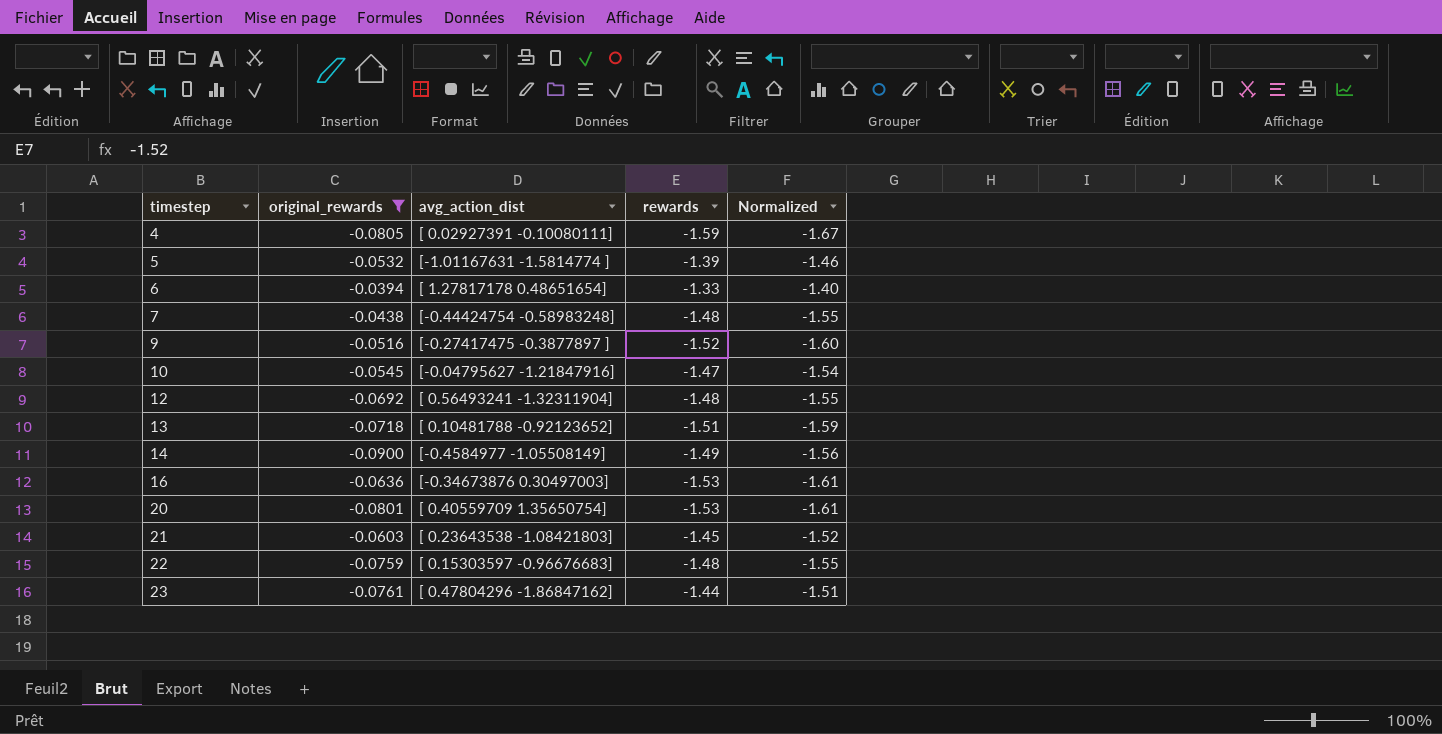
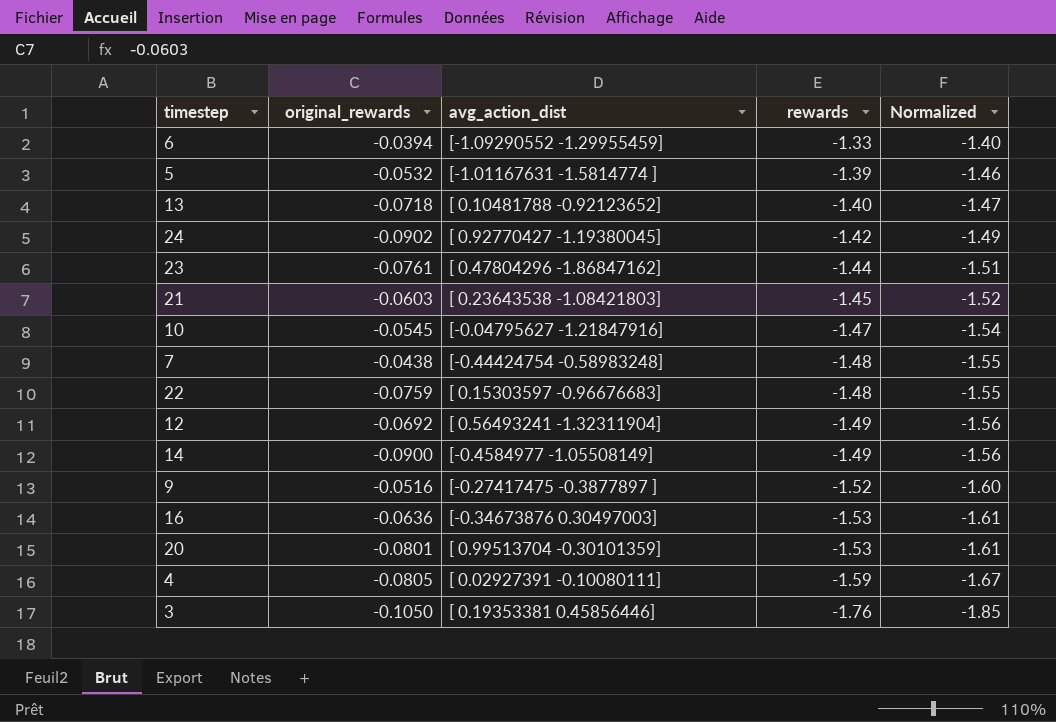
filter: original_rewards >= -0.0900 -> none
row order: timestep ascending -> rewards descending
6 | avg_action_dist: [ 1.27817178 0.48651654] -> [-1.09290552 -1.29955459]
13 | rewards: -1.51 -> -1.40
13 | Normalized: -1.59 -> -1.47
12 | rewards: -1.48 -> -1.49
12 | Normalized: -1.55 -> -1.56
20 | avg_action_dist: [ 0.40559709 1.35650754] -> [ 0.99513704 -0.30101359]

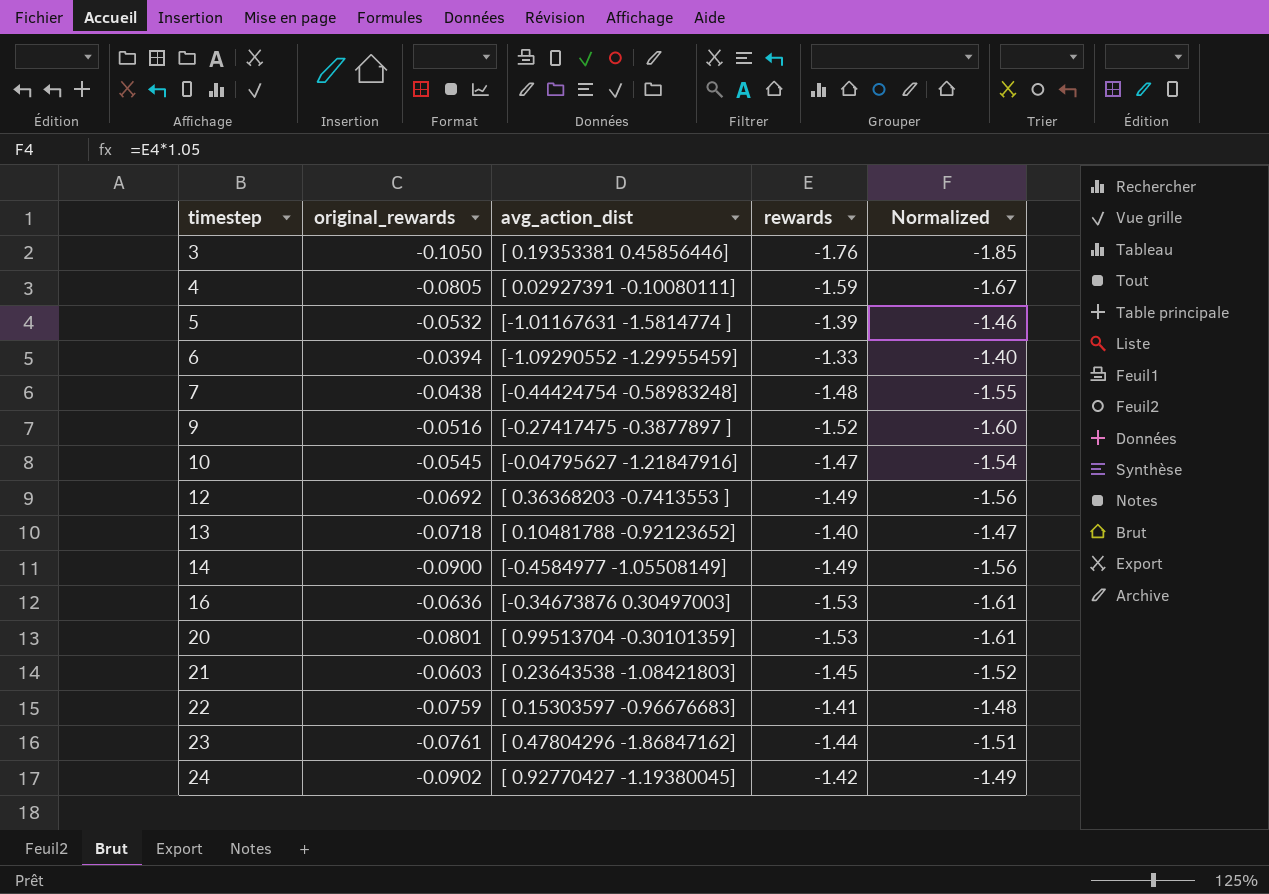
row order: rewards descending -> timestep ascending
12 | avg_action_dist: [ 0.56493241 -1.32311904] -> [ 0.36368203 -0.7413553 ]
22 | rewards: -1.48 -> -1.41
22 | Normalized: -1.55 -> -1.48

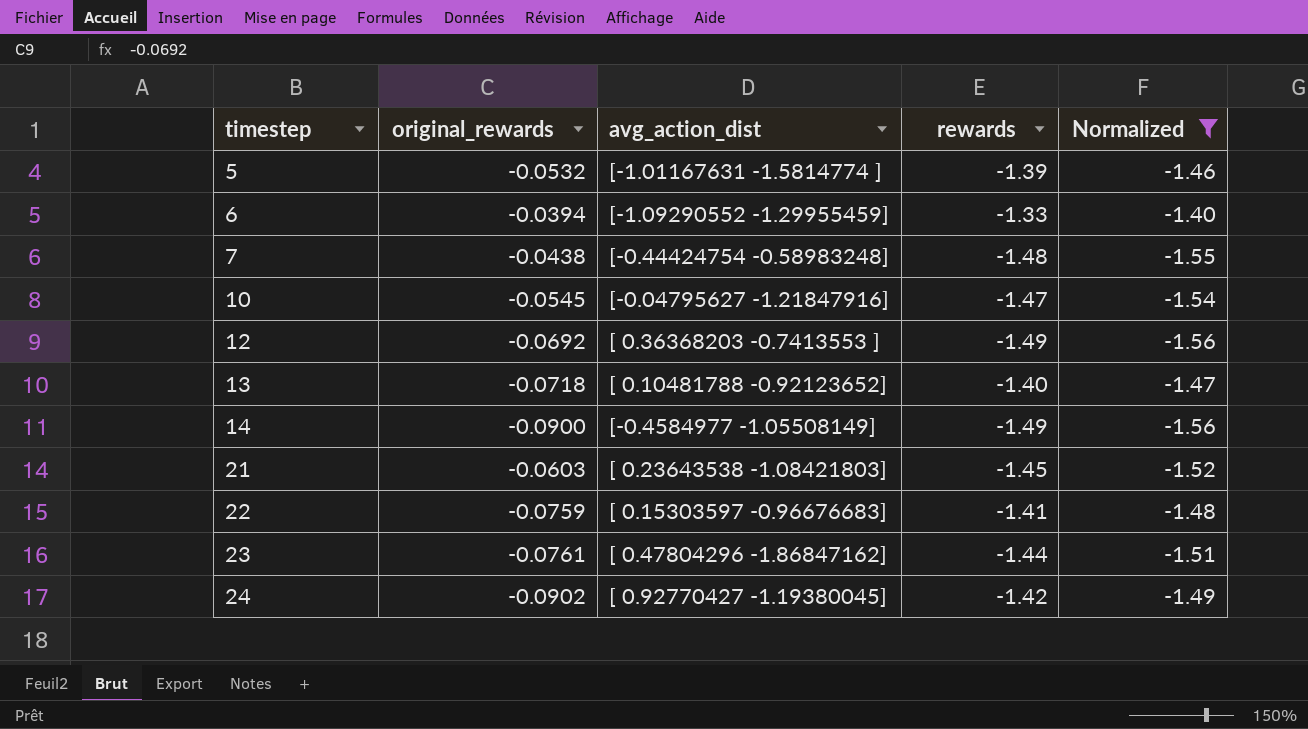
filter: none -> Normalized >= -1.56

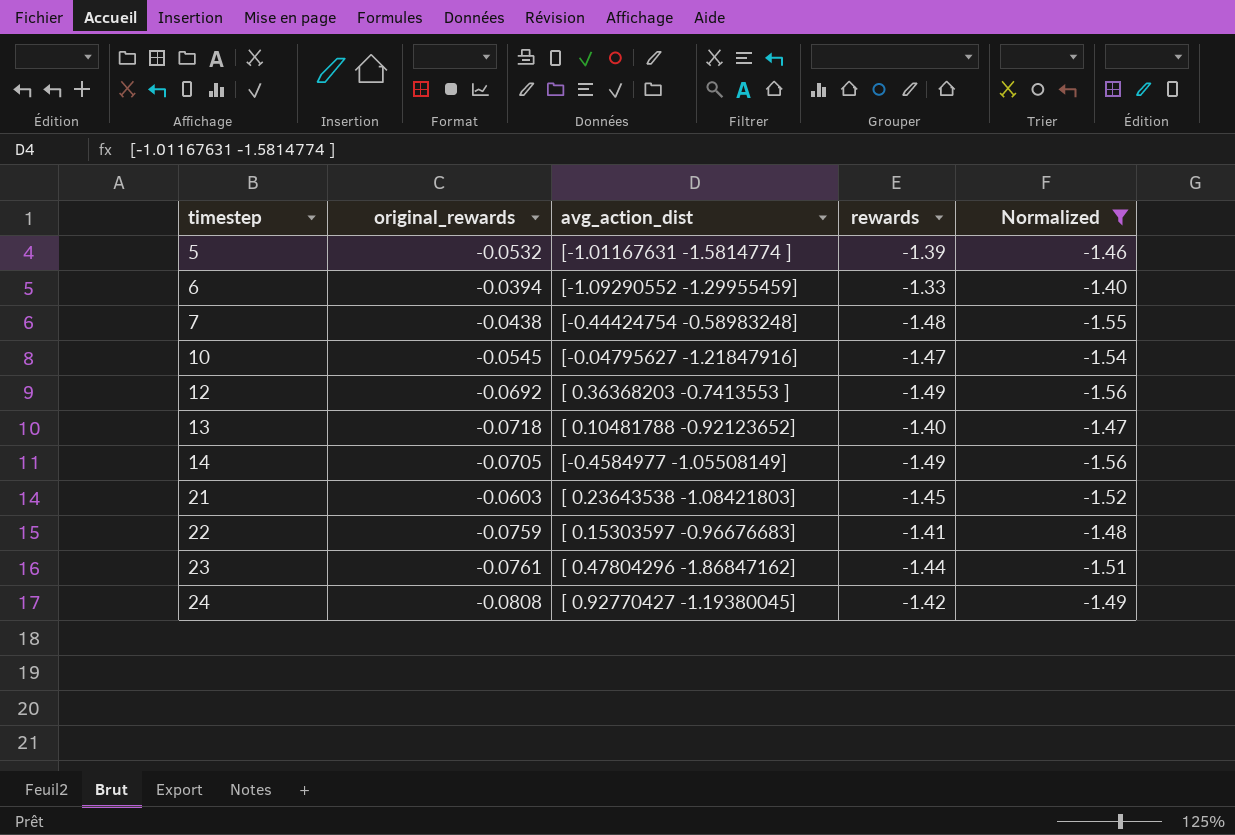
14 | original_rewards: -0.0900 -> -0.0705
24 | original_rewards: -0.0902 -> -0.0808

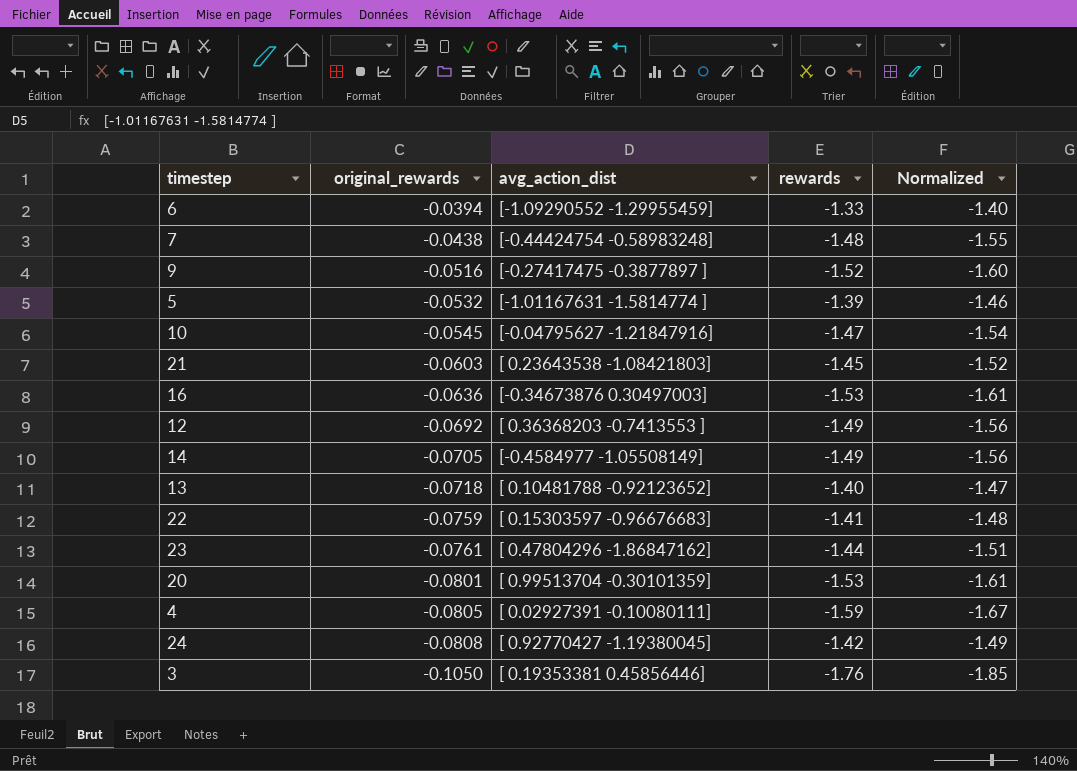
filter: Normalized >= -1.56 -> none
row order: timestep ascending -> original_rewards descending

